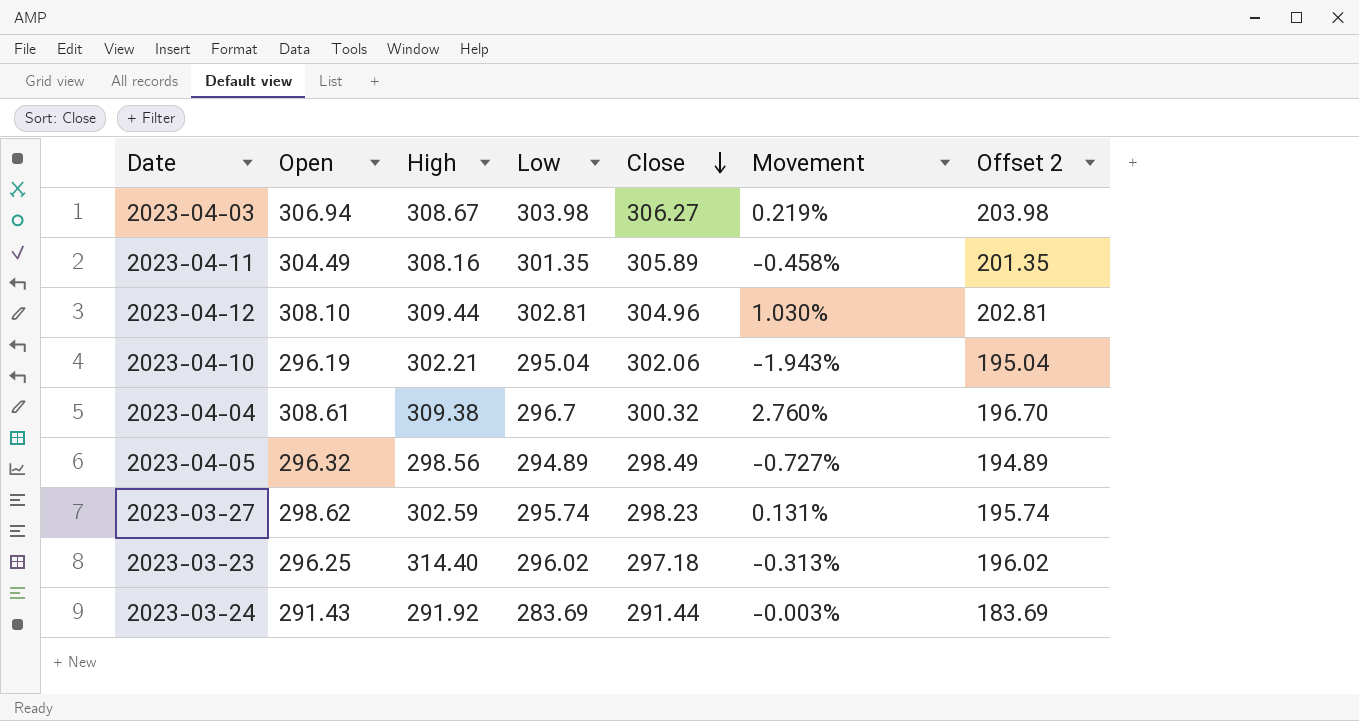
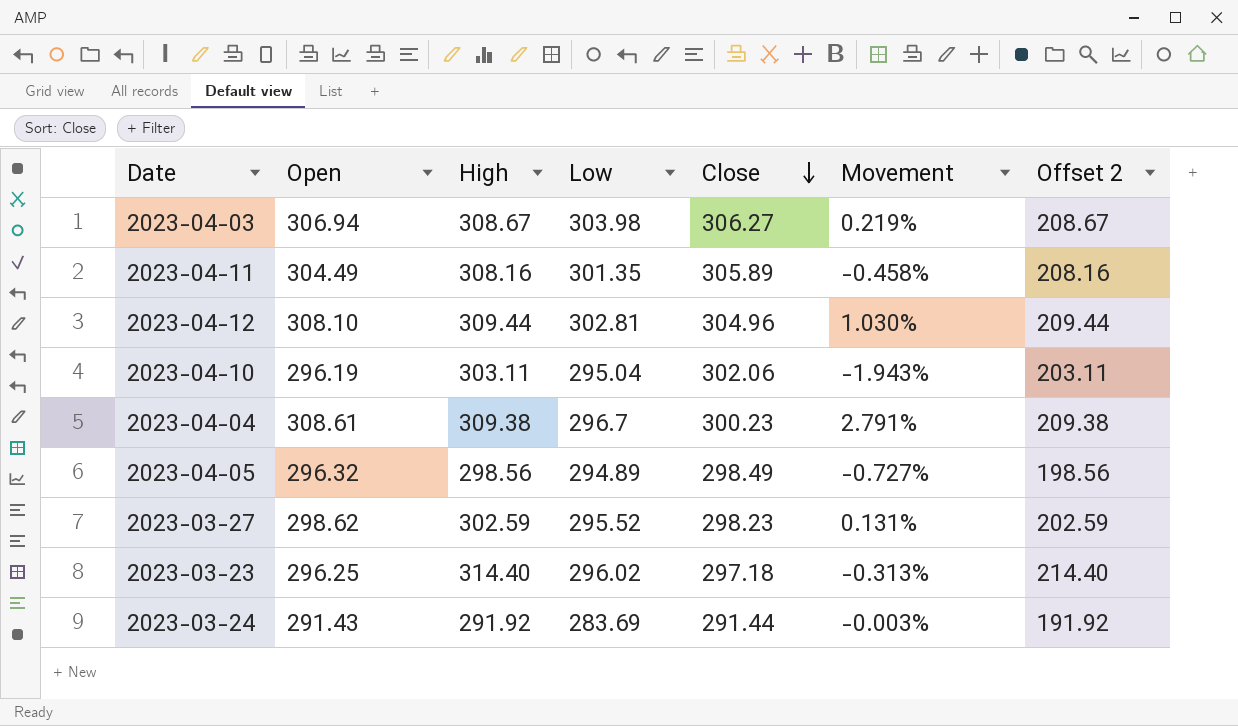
column Offset 2 | formula: [Low] - 100 -> [High] - 100
2023-04-10 | High: 302.21 -> 303.11
2023-04-04 | Close: 300.32 -> 300.23
2023-04-04 | Movement: 2.760% -> 2.791%
2023-03-27 | Low: 295.74 -> 295.52

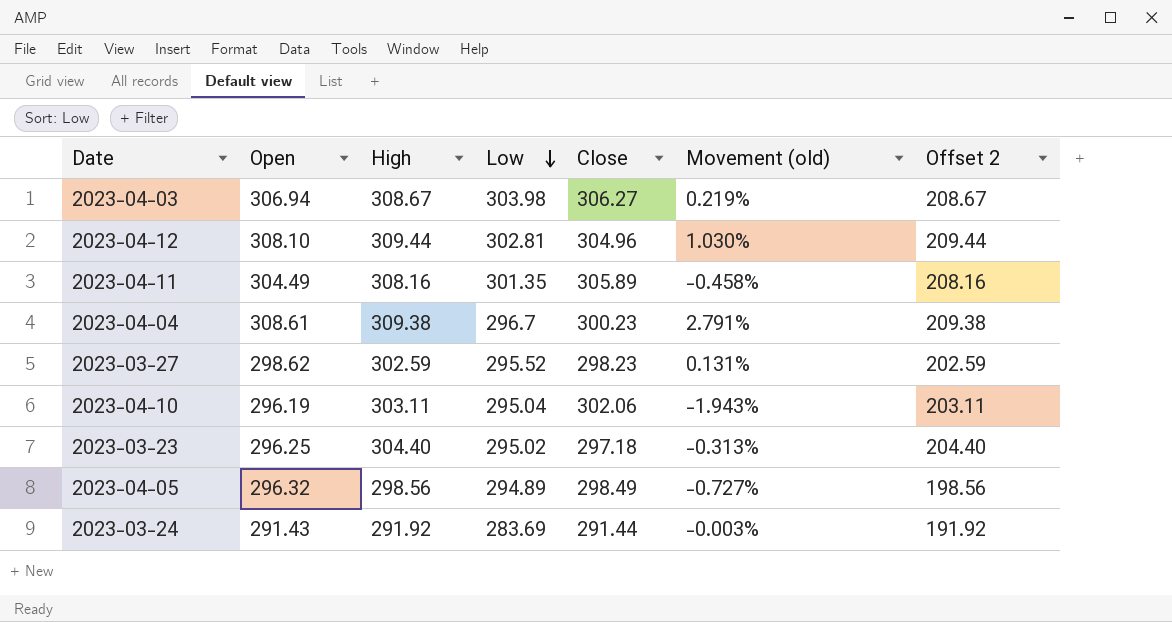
row order: Close descending -> Low descending
column name: Movement -> Movement (old)
2023-03-23 | High: 314.40 -> 304.40
2023-03-23 | Low: 296.02 -> 295.02
2023-03-23 | Offset 2: 214.40 -> 204.40

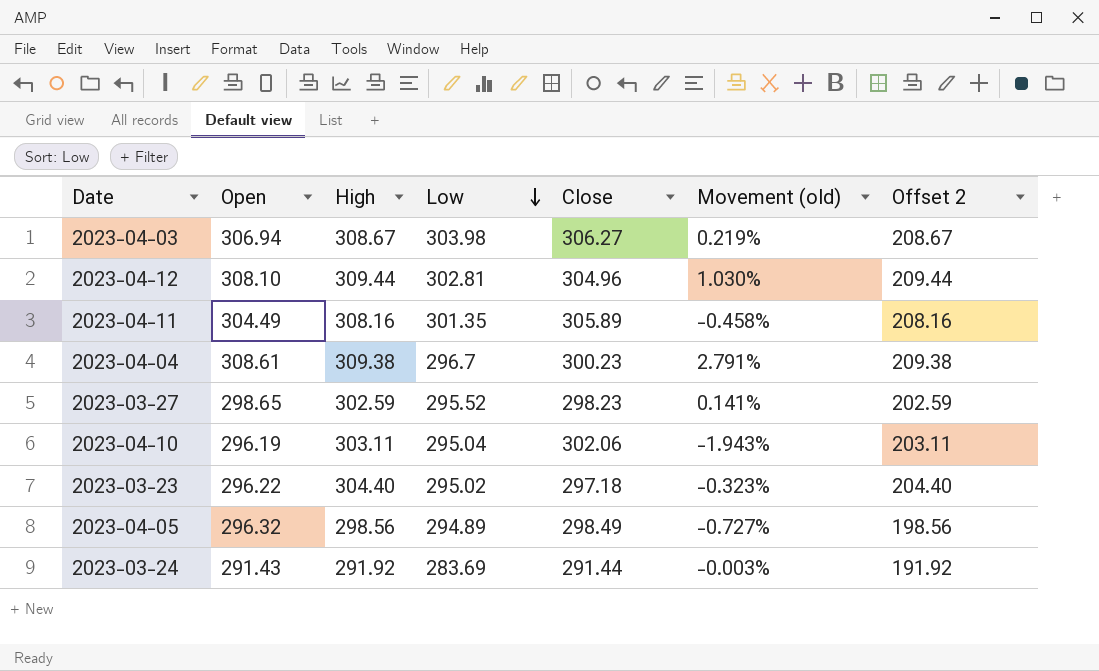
2023-03-27 | Open: 298.62 -> 298.65
2023-03-27 | Movement (old): 0.131% -> 0.141%
2023-03-23 | Open: 296.25 -> 296.22
2023-03-23 | Movement (old): -0.313% -> -0.323%

